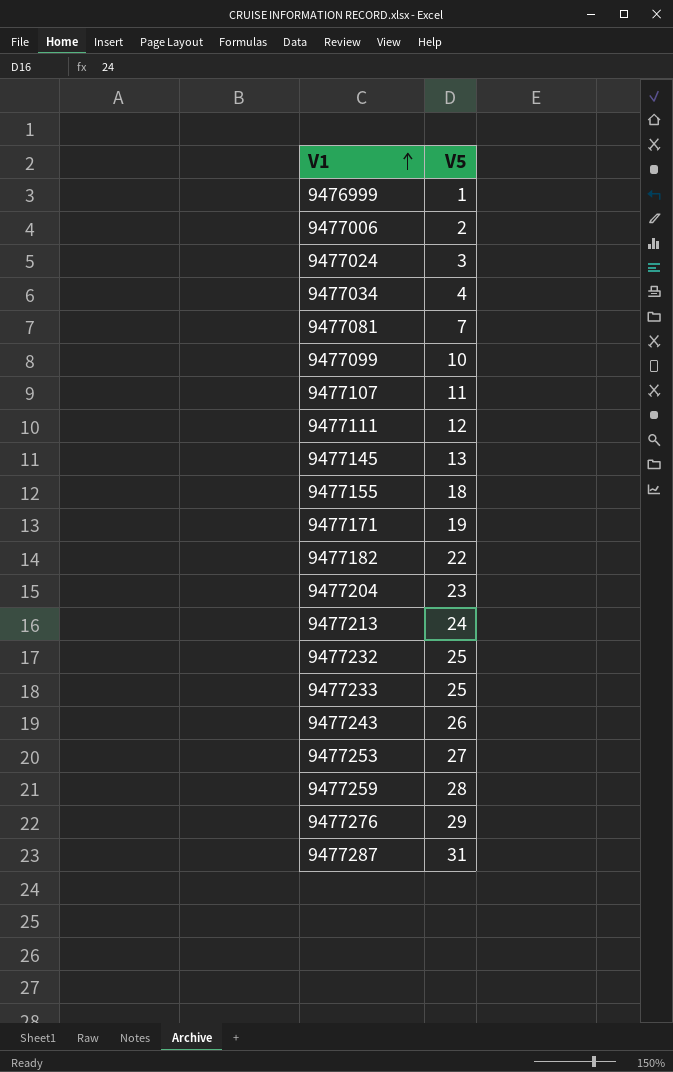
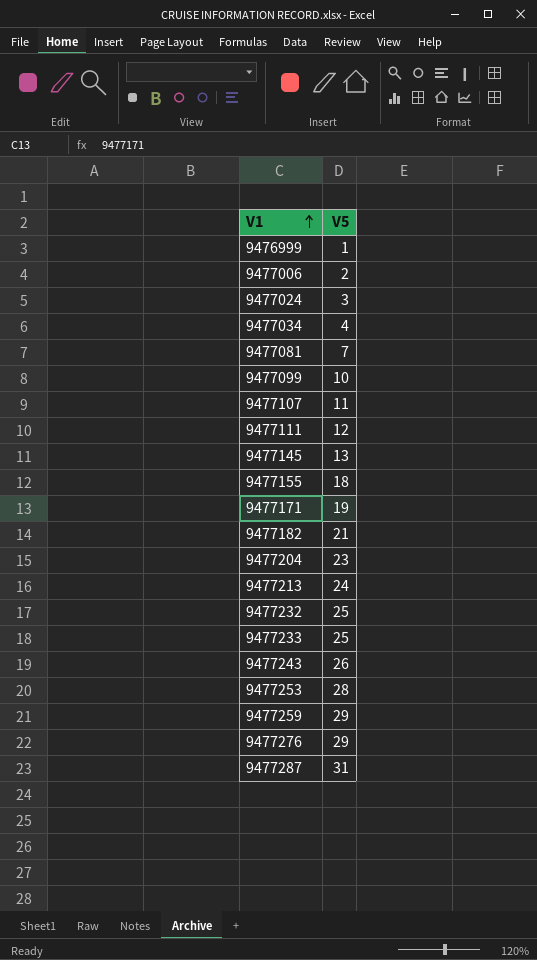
9477182 | V5: 22 -> 21
9477253 | V5: 27 -> 28
9477259 | V5: 28 -> 29

